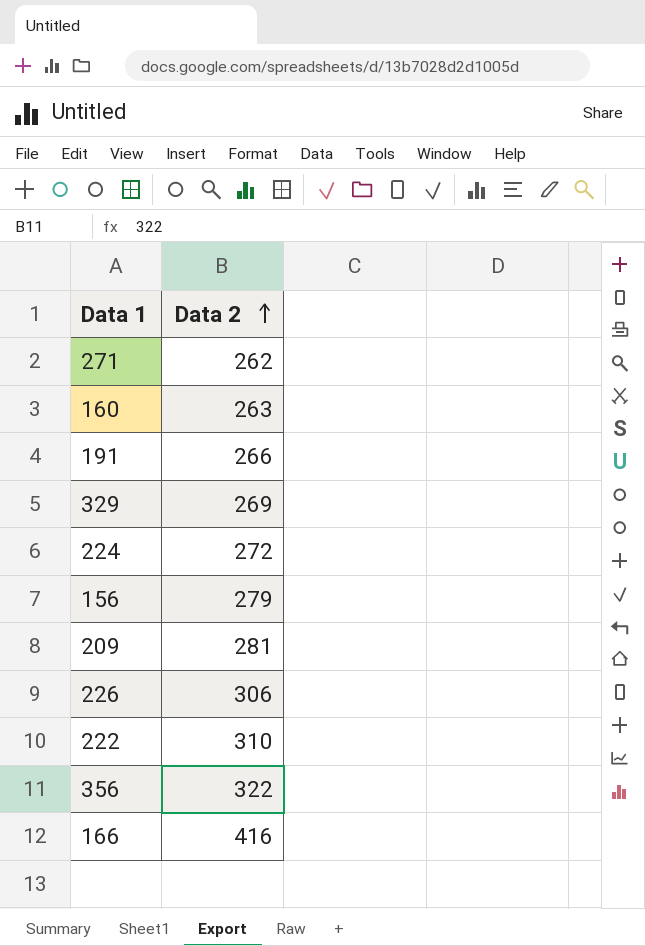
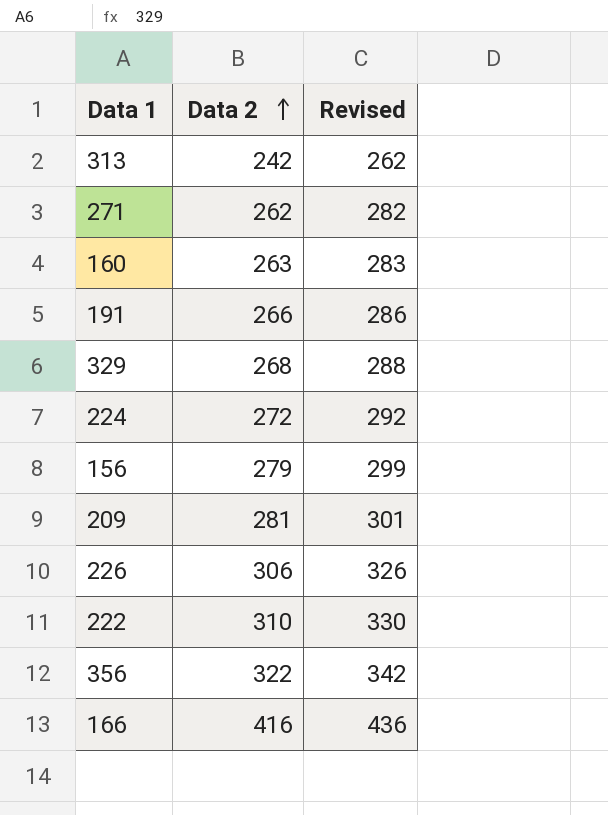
column Revised | formula: none -> [Data 2] + 20
row 313: none -> 242 | 262
329 | Data 2: 269 -> 268

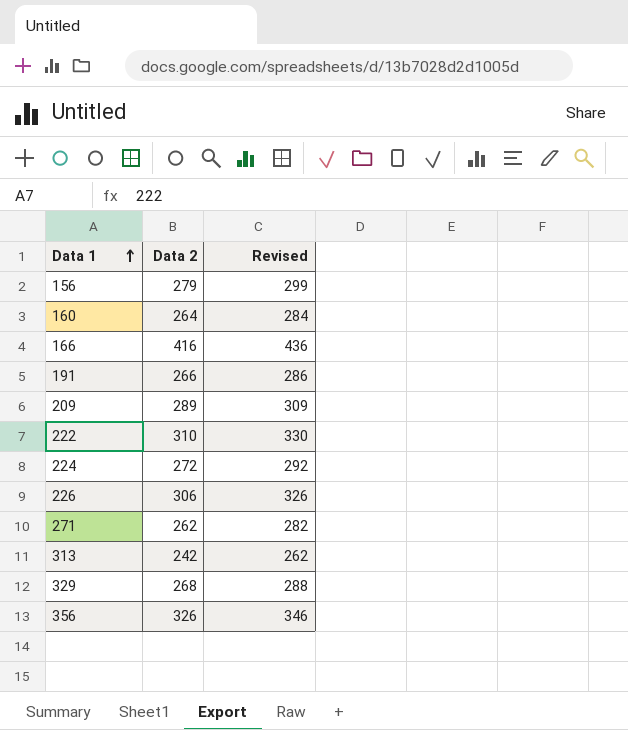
row order: Data 2 ascending -> Data 1 ascending
160 | Data 2: 263 -> 264
160 | Revised: 283 -> 284
209 | Data 2: 281 -> 289
209 | Revised: 301 -> 309
356 | Data 2: 322 -> 326
356 | Revised: 342 -> 346

